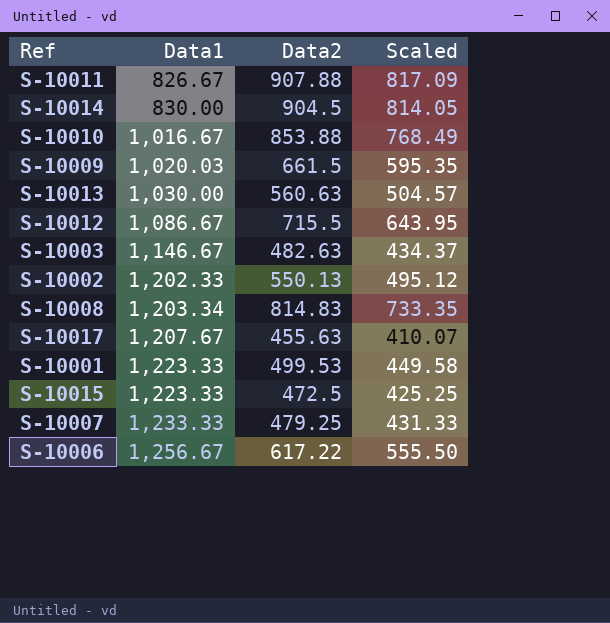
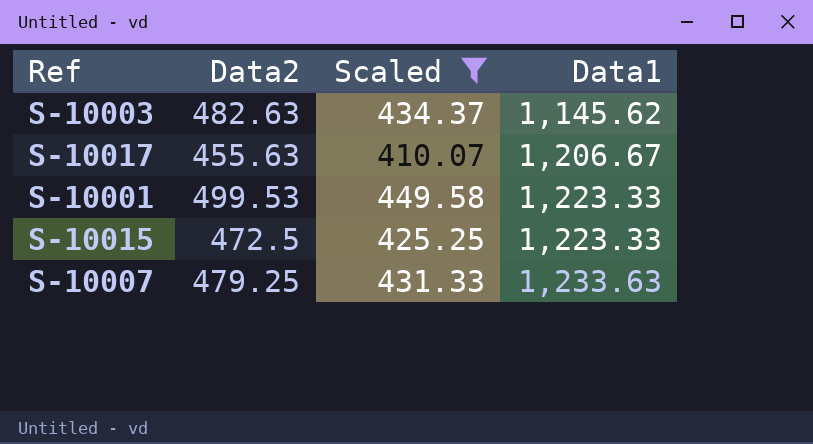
filter: none -> Scaled <= 449.58
column Data1 | position: 2 -> 4
S-10003 | Data1: 1,146.67 -> 1,145.62
S-10017 | Data1: 1,207.67 -> 1,206.67
S-10007 | Data1: 1,233.33 -> 1,233.63

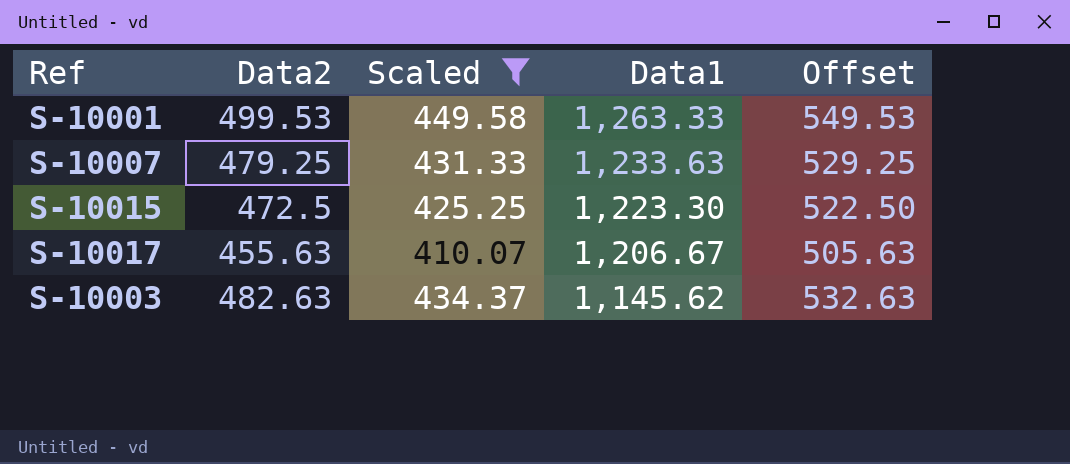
row order: Data1 ascending -> Data1 descending
column Offset | formula: none -> [Data2] + 50
S-10001 | Data1: 1,223.33 -> 1,263.33
S-10015 | Data1: 1,223.33 -> 1,223.30

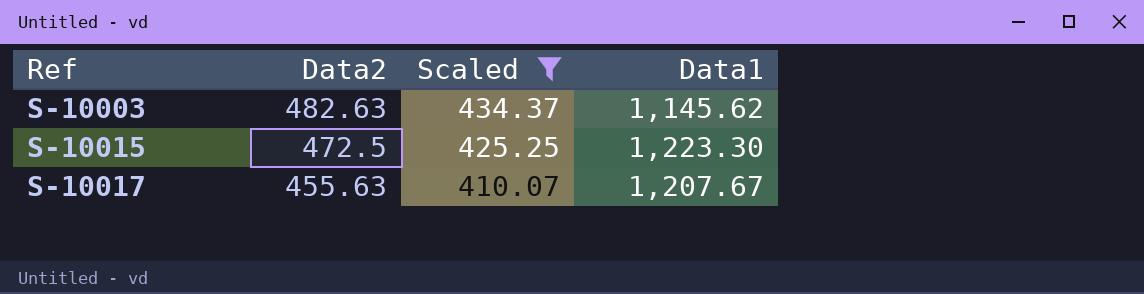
row order: Data1 descending -> Ref ascending
column Offset | formula: [Data2] + 50 -> none
row S-10001: 499.53 | 449.58 | 1,263.33 | 549.53 -> none
row S-10007: 479.25 | 431.33 | 1,233.63 | 529.25 -> none
S-10017 | Data1: 1,206.67 -> 1,207.67

